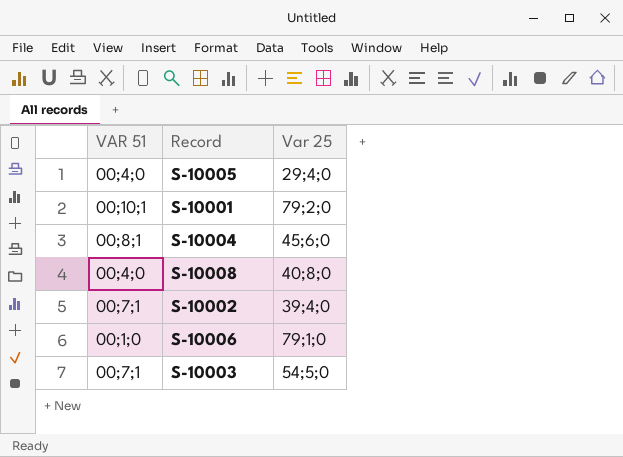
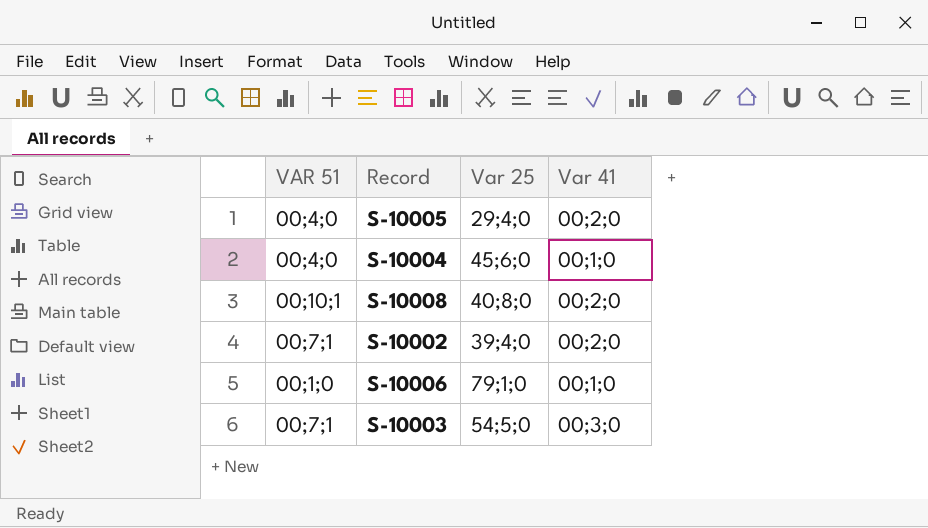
column Var 41 | position: none -> 4
row S-10001: 00;10;1 | 79;2;0 -> none
S-10004 | VAR 51: 00;8;1 -> 00;4;0
S-10008 | VAR 51: 00;4;0 -> 00;10;1

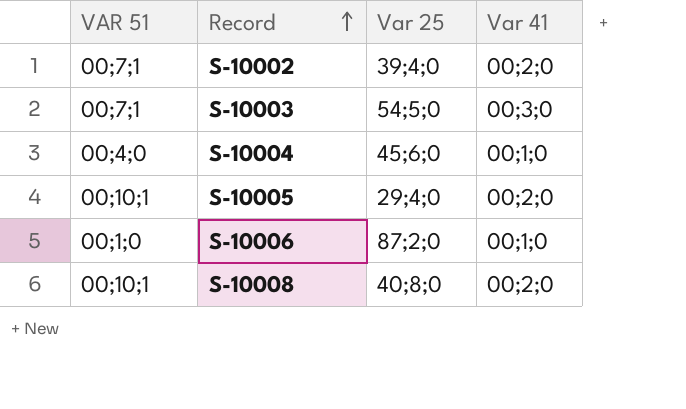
row order: none -> Record ascending
S-10005 | VAR 51: 00;4;0 -> 00;10;1
S-10006 | Var 25: 79;1;0 -> 87;2;0

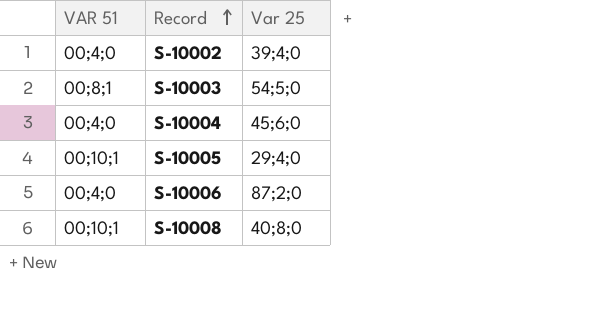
column Var 41 | position: 4 -> none
S-10002 | VAR 51: 00;7;1 -> 00;4;0
S-10003 | VAR 51: 00;7;1 -> 00;8;1
S-10006 | VAR 51: 00;1;0 -> 00;4;0

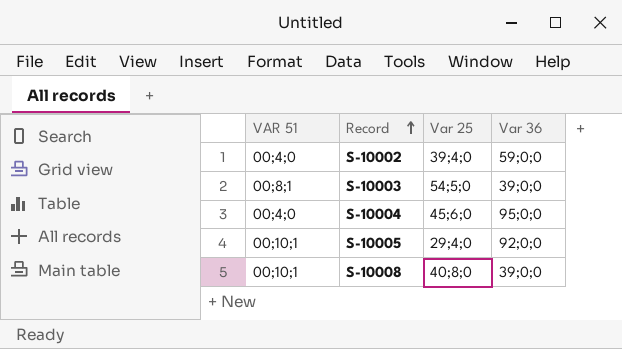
column Var 36 | position: none -> 4
row S-10006: 00;4;0 | 87;2;0 -> none

